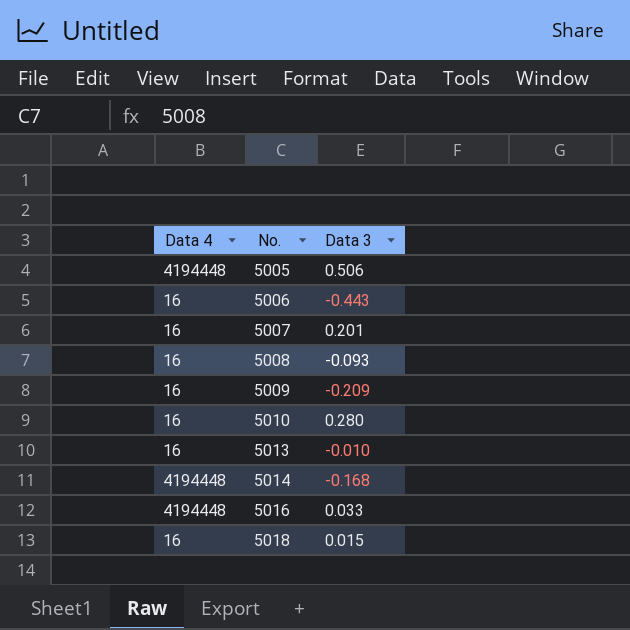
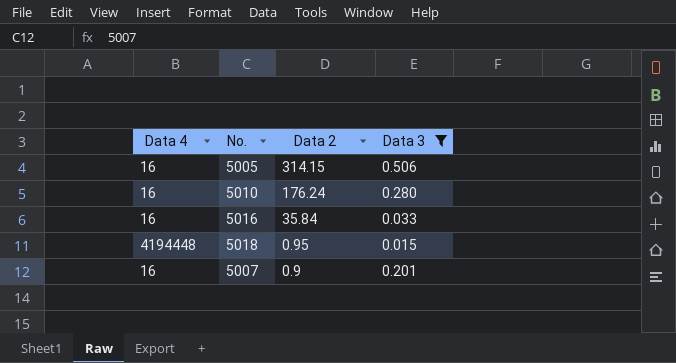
filter: none -> Data 3 >= 0.015
row order: No. ascending -> Data 2 descending
column Data 2 | position: none -> 3
5005 | Data 4: 4194448 -> 16
5016 | Data 4: 4194448 -> 16
5018 | Data 4: 16 -> 4194448

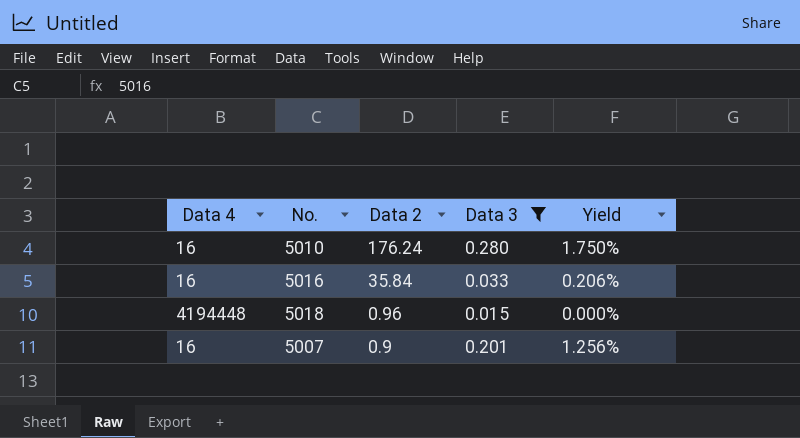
column Yield | formula: none -> [Data 3] / [Data 4]
row 5005: 16 | 314.15 | 0.506 -> none
5018 | Data 2: 0.95 -> 0.96

